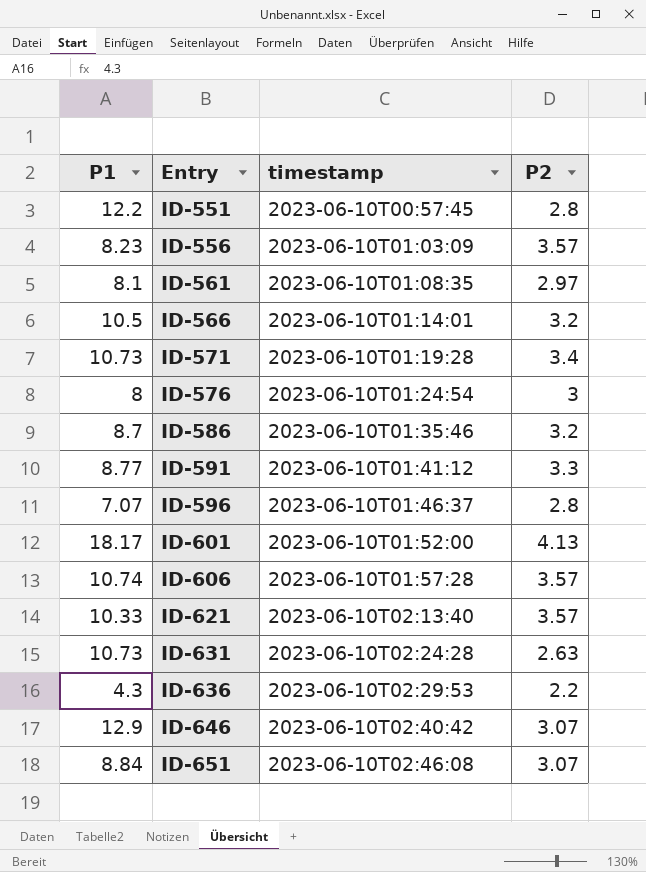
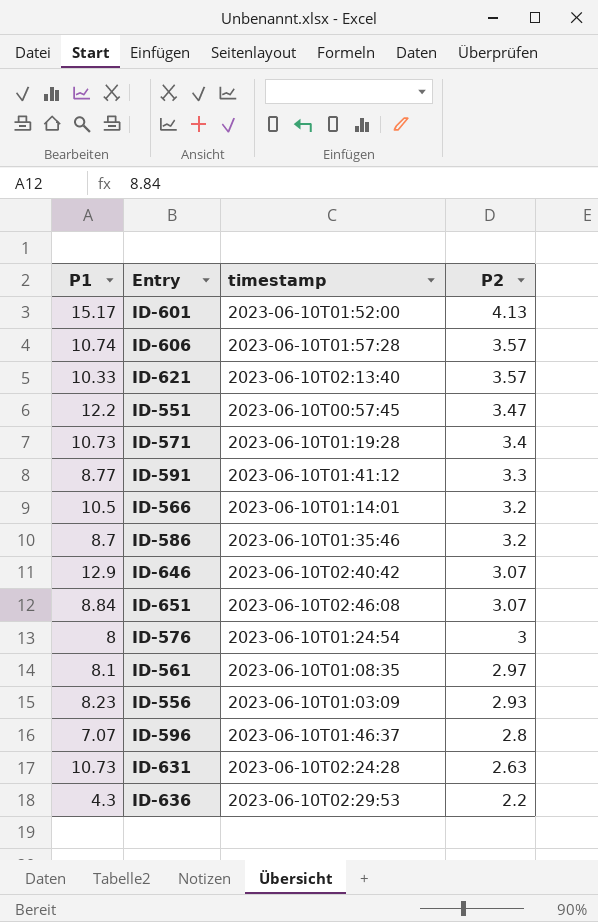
row order: Entry ascending -> P2 descending
ID-601 | P1: 18.17 -> 15.17
ID-551 | P2: 2.8 -> 3.47
ID-556 | P2: 3.57 -> 2.93

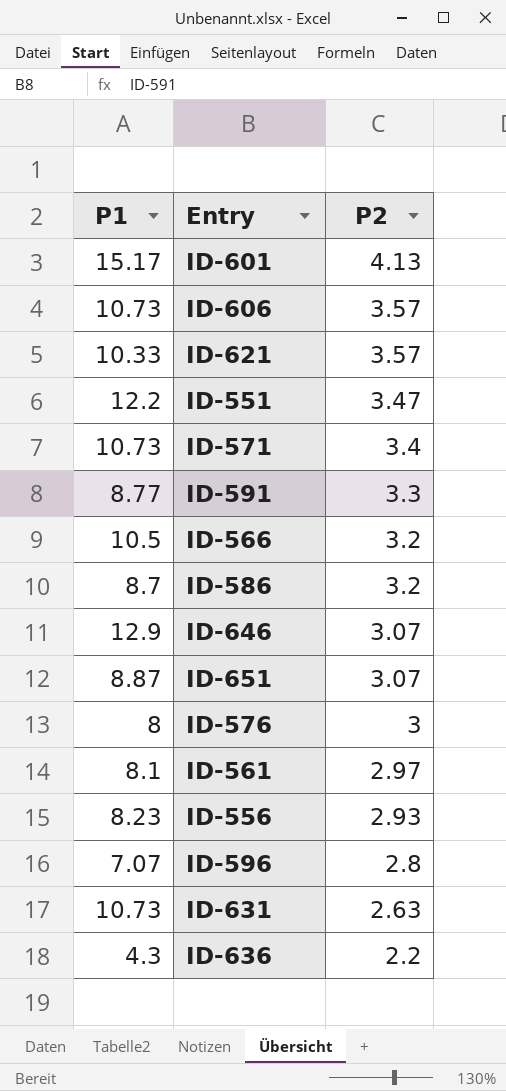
column timestamp | position: 3 -> none
ID-606 | P1: 10.74 -> 10.73
ID-651 | P1: 8.84 -> 8.87

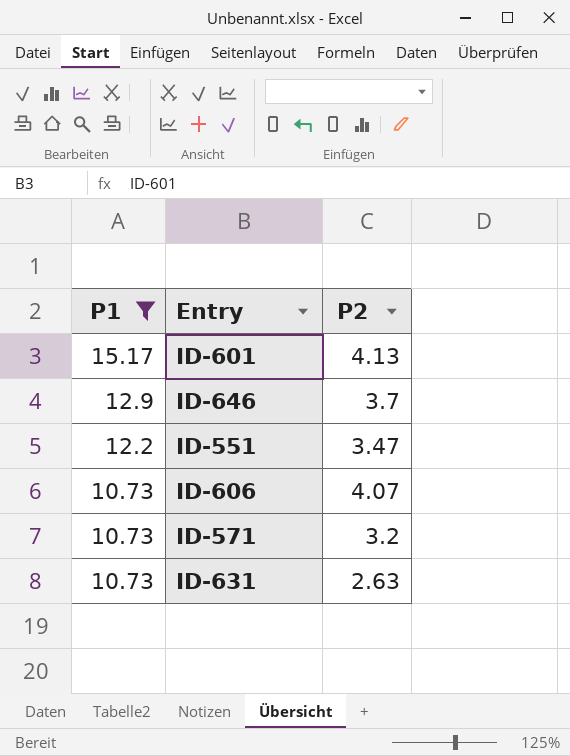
filter: none -> P1 >= 10.73
row order: P2 descending -> P1 descending
ID-646 | P2: 3.07 -> 3.7
ID-606 | P2: 3.57 -> 4.07
ID-571 | P2: 3.4 -> 3.2

